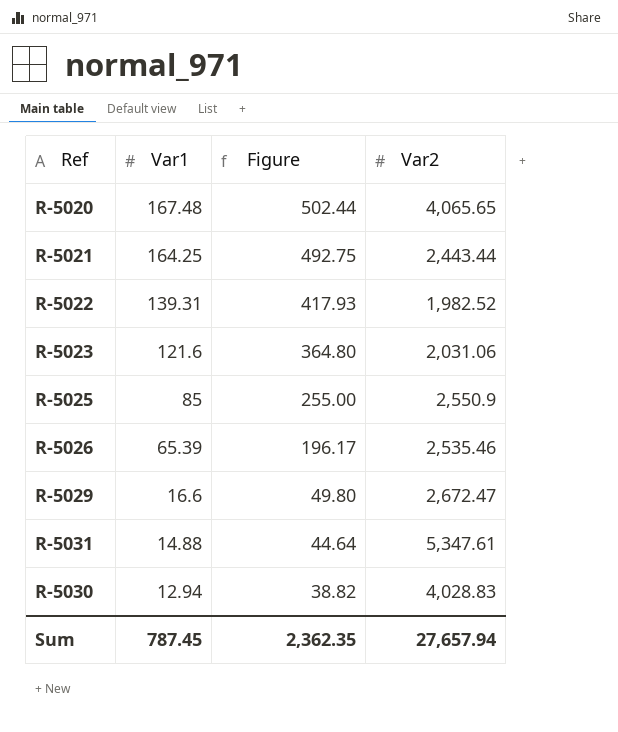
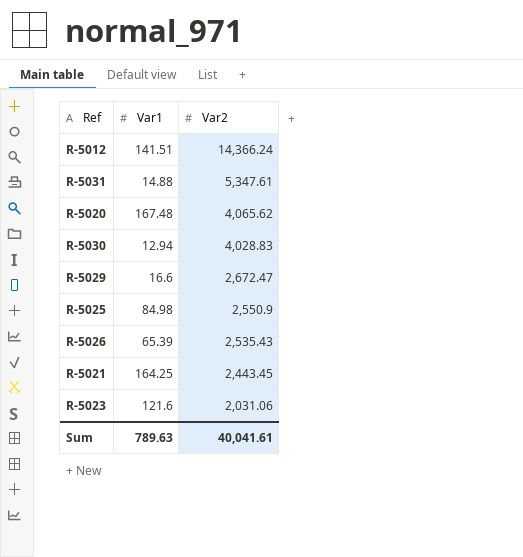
row order: Var1 descending -> Var2 descending
column Figure | formula: [Var1] * 3 -> none
row R-5022: 139.31 | 417.93 | 1,982.52 -> none
row R-5012: none -> 141.51 | 14,366.24
R-5020 | Var2: 4,065.65 -> 4,065.62
R-5025 | Var1: 85 -> 84.98
R-5026 | Var2: 2,535.46 -> 2,535.43
R-5021 | Var2: 2,443.44 -> 2,443.45
Sum | Var1: 787.45 -> 789.63
Sum | Var2: 27,657.94 -> 40,041.61

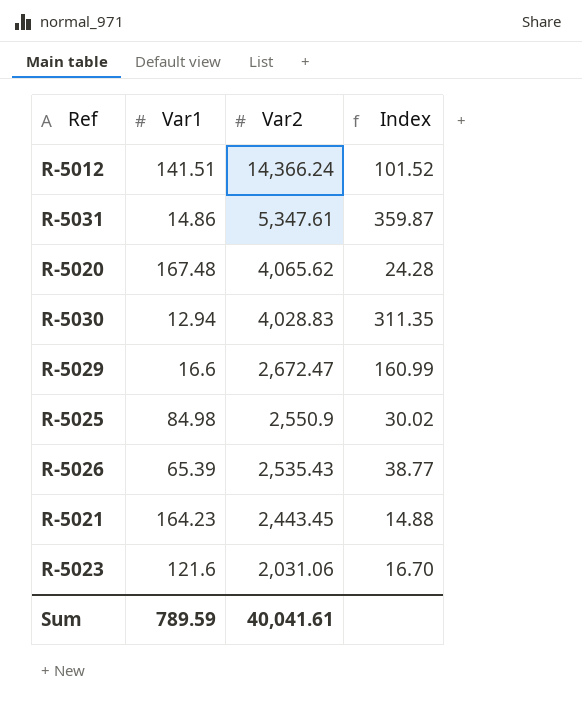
column Index | formula: none -> [Var2] / [Var1]
R-5031 | Var1: 14.88 -> 14.86
R-5021 | Var1: 164.25 -> 164.23
Sum | Var1: 789.63 -> 789.59

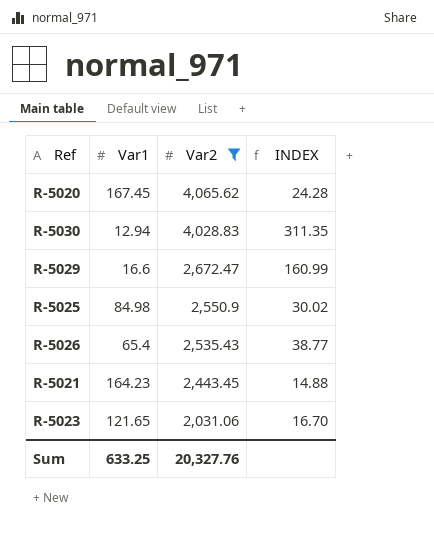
filter: none -> Var2 <= 4,065.62
column name: Index -> INDEX
R-5020 | Var1: 167.48 -> 167.45
R-5026 | Var1: 65.39 -> 65.4
R-5023 | Var1: 121.6 -> 121.65
Sum | Var1: 789.59 -> 633.25
Sum | Var2: 40,041.61 -> 20,327.76

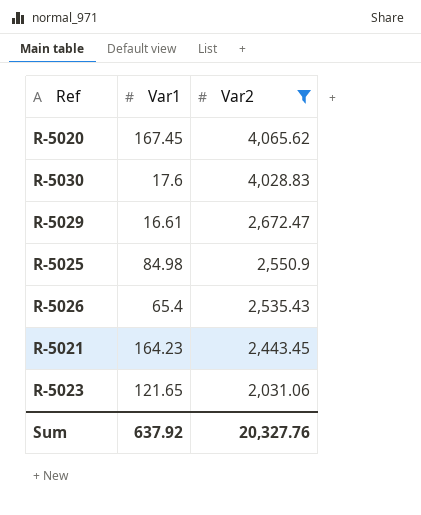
column INDEX | formula: [Var2] / [Var1] -> none
R-5030 | Var1: 12.94 -> 17.6
R-5029 | Var1: 16.6 -> 16.61
Sum | Var1: 633.25 -> 637.92

